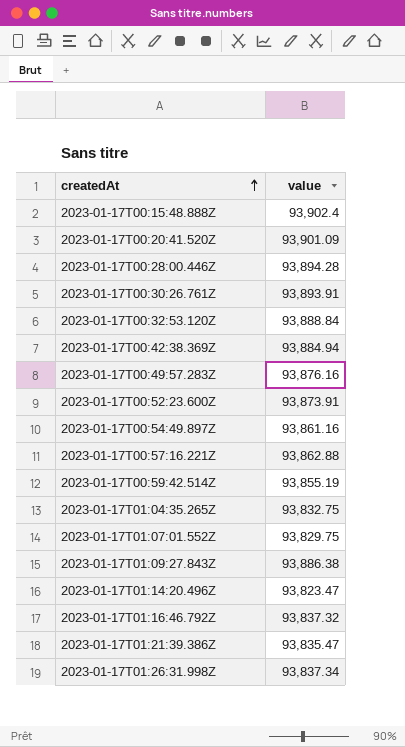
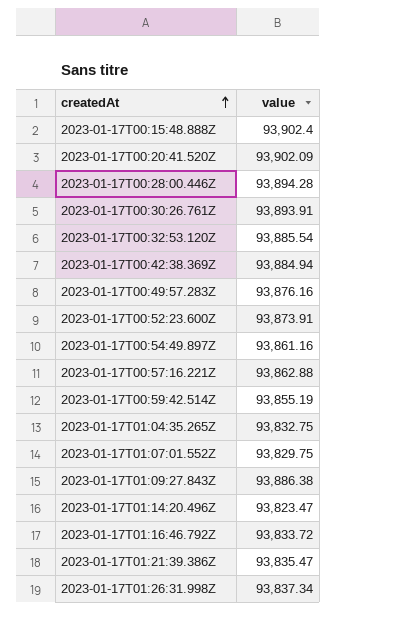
2023-01-17T00:20:41.520Z | value: 93,901.09 -> 93,902.09
2023-01-17T00:32:53.120Z | value: 93,888.84 -> 93,885.54
2023-01-17T01:16:46.792Z | value: 93,837.32 -> 93,833.72

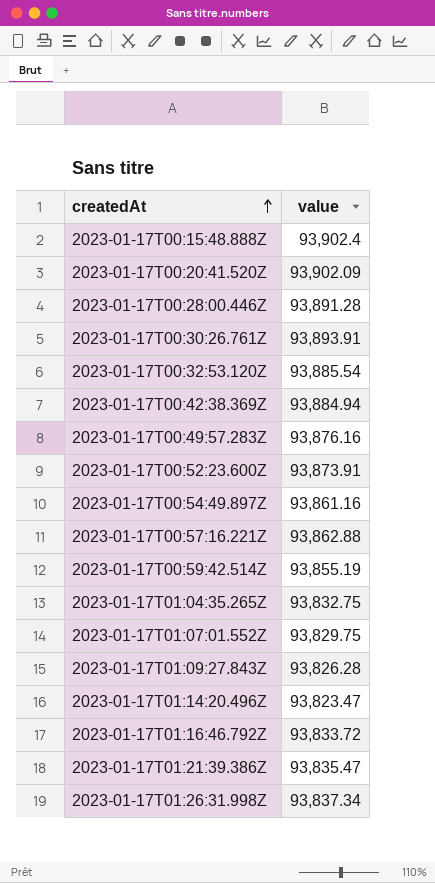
2023-01-17T00:28:00.446Z | value: 93,894.28 -> 93,891.28
2023-01-17T01:09:27.843Z | value: 93,886.38 -> 93,826.28

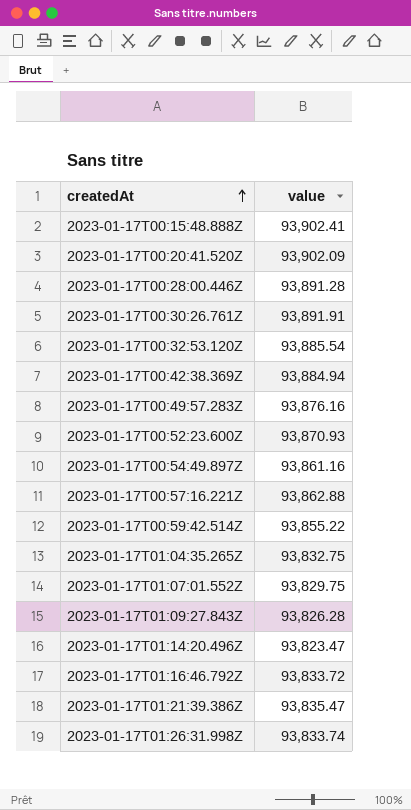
2023-01-17T00:15:48.888Z | value: 93,902.4 -> 93,902.41
2023-01-17T00:30:26.761Z | value: 93,893.91 -> 93,891.91
2023-01-17T00:52:23.600Z | value: 93,873.91 -> 93,870.93
2023-01-17T00:59:42.514Z | value: 93,855.19 -> 93,855.22
2023-01-17T01:26:31.998Z | value: 93,837.34 -> 93,833.74

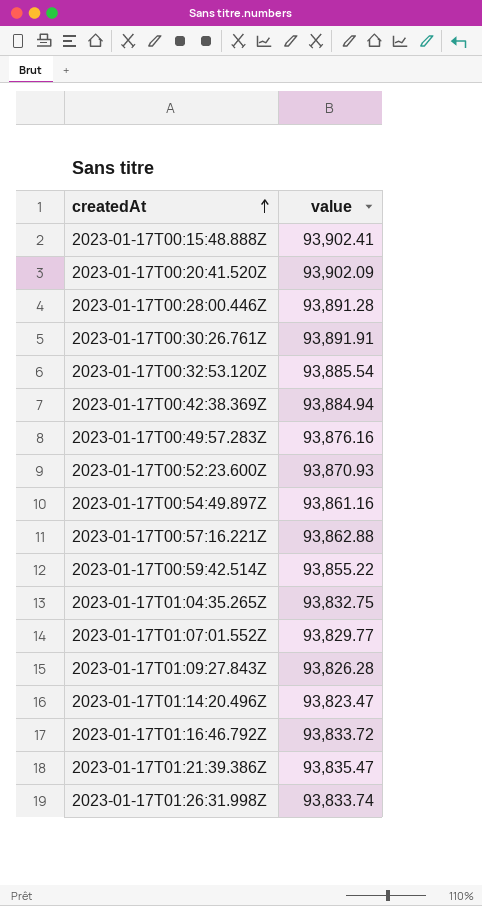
2023-01-17T01:07:01.552Z | value: 93,829.75 -> 93,829.77

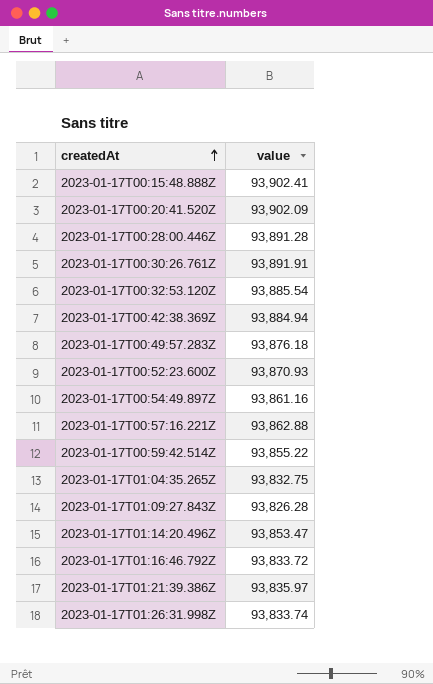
row 2023-01-17T01:07:01.552Z: 93,829.77 -> none
2023-01-17T00:49:57.283Z | value: 93,876.16 -> 93,876.18
2023-01-17T01:14:20.496Z | value: 93,823.47 -> 93,853.47
2023-01-17T01:21:39.386Z | value: 93,835.47 -> 93,835.97

